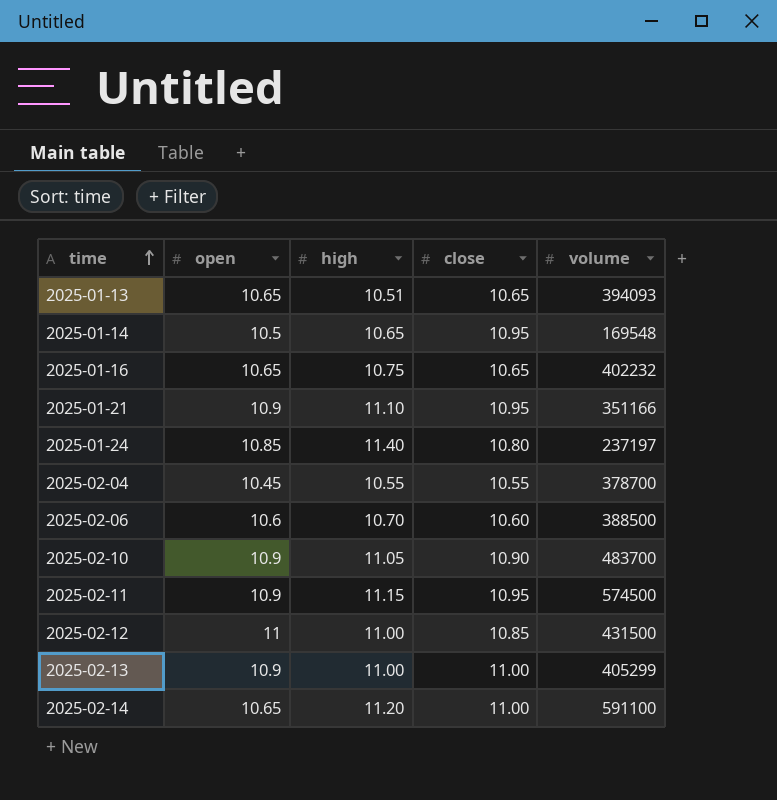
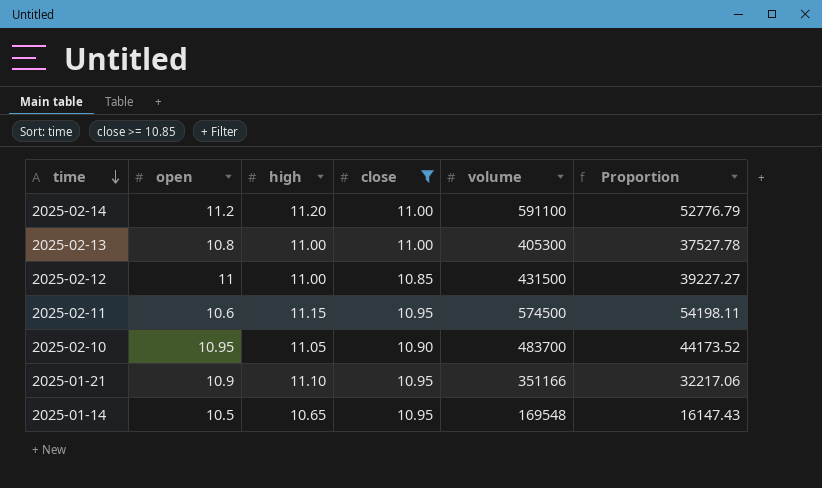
filter: none -> close >= 10.85
row order: time ascending -> time descending
column Proportion | formula: none -> [volume] / [open]
2025-02-14 | open: 10.65 -> 11.2
2025-02-13 | open: 10.9 -> 10.8
2025-02-13 | volume: 405299 -> 405300
2025-02-11 | open: 10.9 -> 10.6
2025-02-10 | open: 10.9 -> 10.95

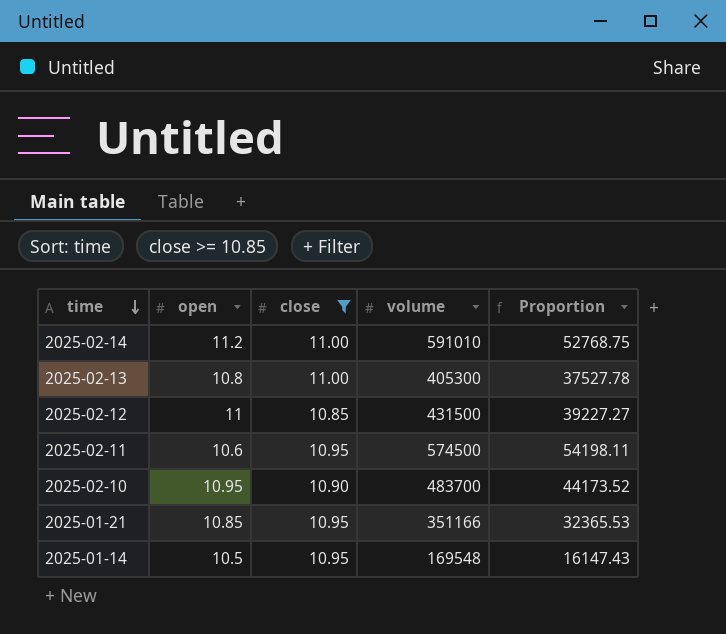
column high | position: 3 -> none
2025-02-14 | volume: 591100 -> 591010
2025-02-14 | Proportion: 52776.79 -> 52768.75
2025-01-21 | open: 10.9 -> 10.85
2025-01-21 | Proportion: 32217.06 -> 32365.53

